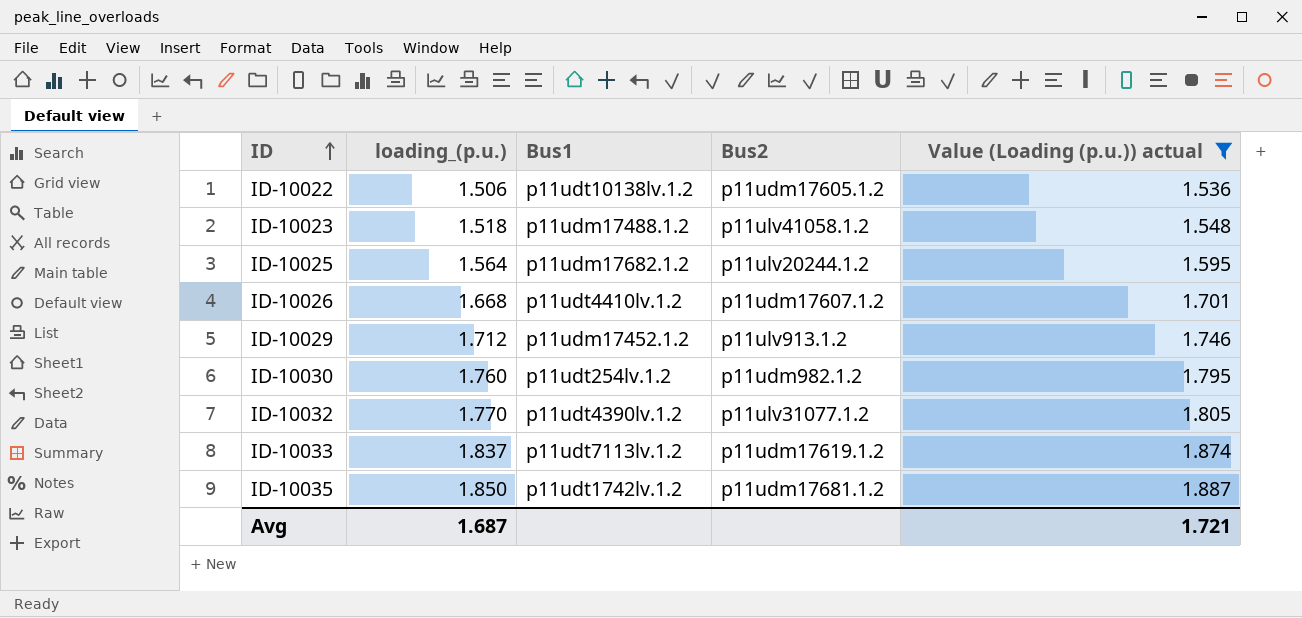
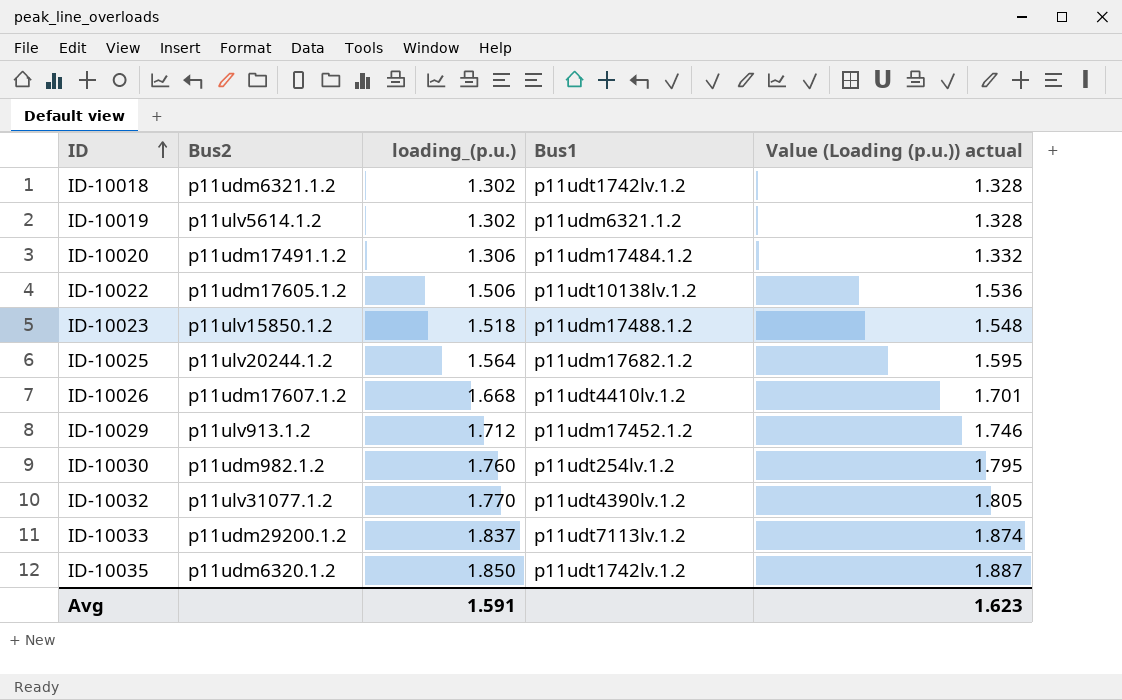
filter: Value (Loading (p.u.)) actual >= 1.536 -> none
column Bus2 | position: 4 -> 2
ID-10023 | Bus2: p11ulv41058.1.2 -> p11ulv15850.1.2
ID-10033 | Bus2: p11udm17619.1.2 -> p11udm29200.1.2
ID-10035 | Bus2: p11udm17681.1.2 -> p11udm6320.1.2
Avg | loading_(p.u.): 1.687 -> 1.591
Avg | Value (Loading (p.u.)) actual: 1.721 -> 1.623

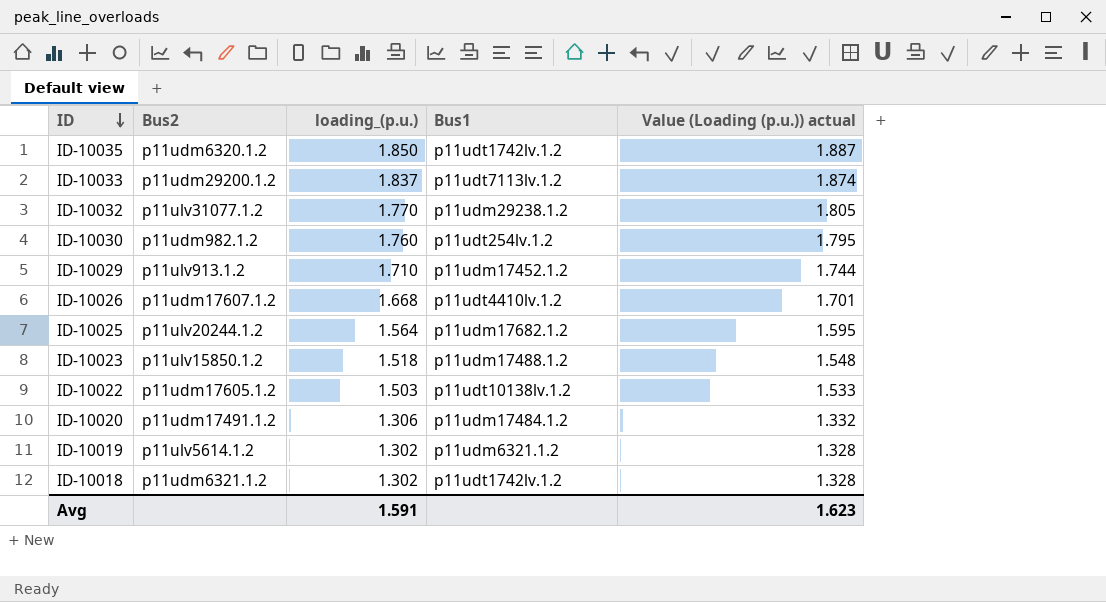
row order: ID ascending -> ID descending
ID-10032 | Bus1: p11udt4390lv.1.2 -> p11udm29238.1.2
ID-10029 | loading_(p.u.): 1.712 -> 1.710
ID-10029 | Value (Loading (p.u.)) actual: 1.746 -> 1.744
ID-10022 | loading_(p.u.): 1.506 -> 1.503
ID-10022 | Value (Loading (p.u.)) actual: 1.536 -> 1.533

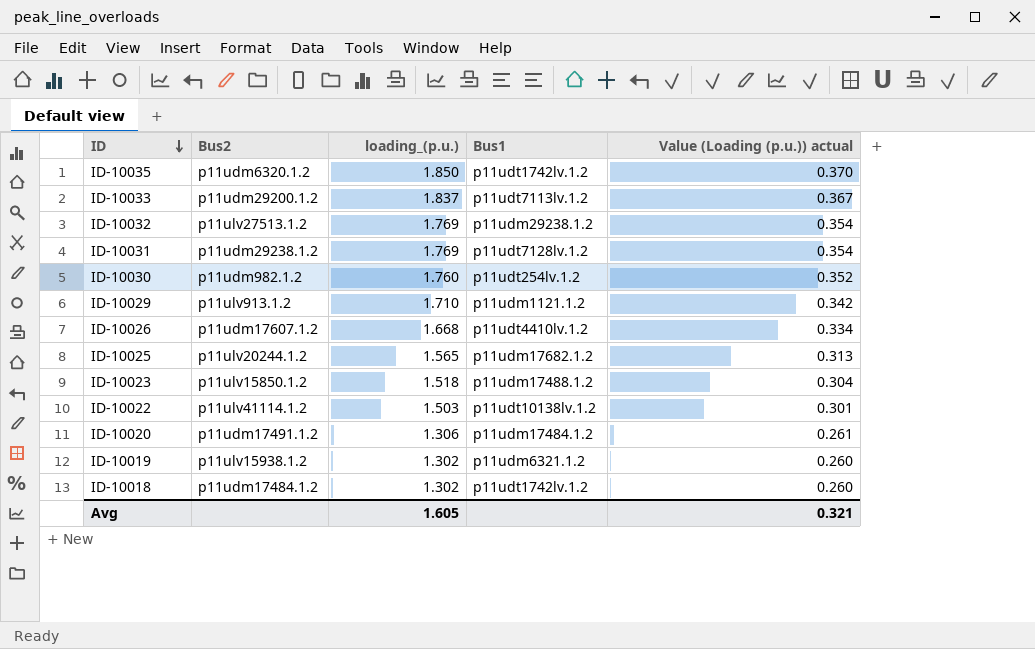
column Value (Loading (p.u.)) actual | formula: [loading_(p.u.)] * 1.02 -> [loading_(p.u.)] * 0.2
ID-10032 | Bus2: p11ulv31077.1.2 -> p11ulv27513.1.2
ID-10032 | loading_(p.u.): 1.770 -> 1.769
row ID-10031: none -> p11udm29238.1.2 | 1.769 | p11udt7128lv.1.2 | 0.354
ID-10029 | Bus1: p11udm17452.1.2 -> p11udm1121.1.2
ID-10025 | loading_(p.u.): 1.564 -> 1.565
ID-10022 | Bus2: p11udm17605.1.2 -> p11ulv41114.1.2
ID-10019 | Bus2: p11ulv5614.1.2 -> p11ulv15938.1.2
ID-10018 | Bus2: p11udm6321.1.2 -> p11udm17484.1.2
Avg | loading_(p.u.): 1.591 -> 1.605
Avg | Value (Loading (p.u.)) actual: 1.623 -> 0.321

